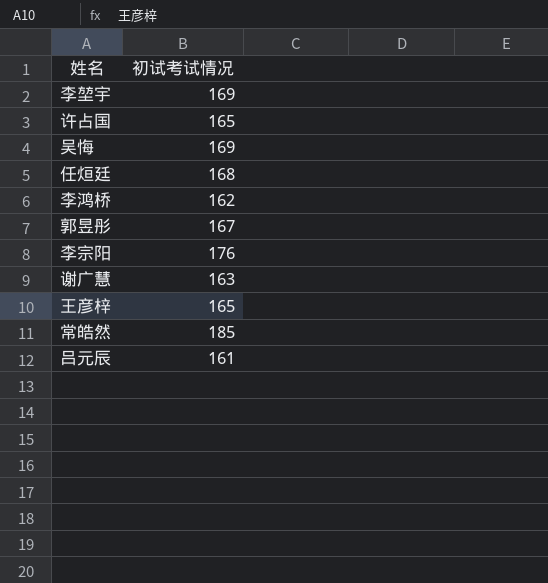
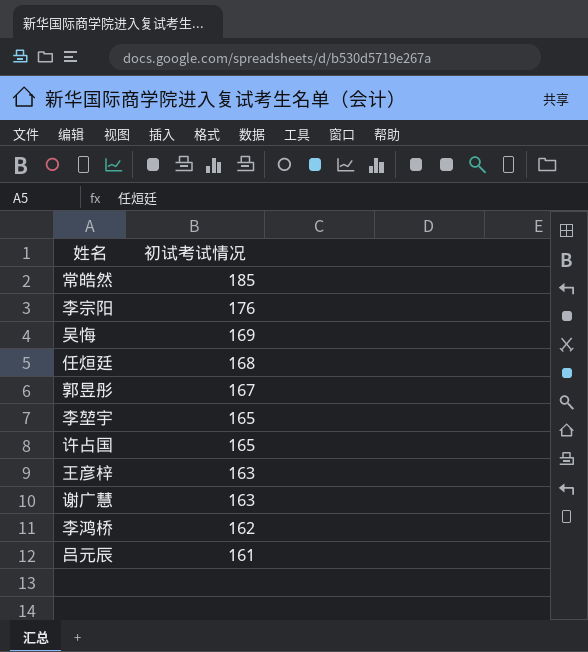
row order: none -> 初试考试情况 descending
李堃宇 | 初试考试情况: 169 -> 165
王彦梓 | 初试考试情况: 165 -> 163

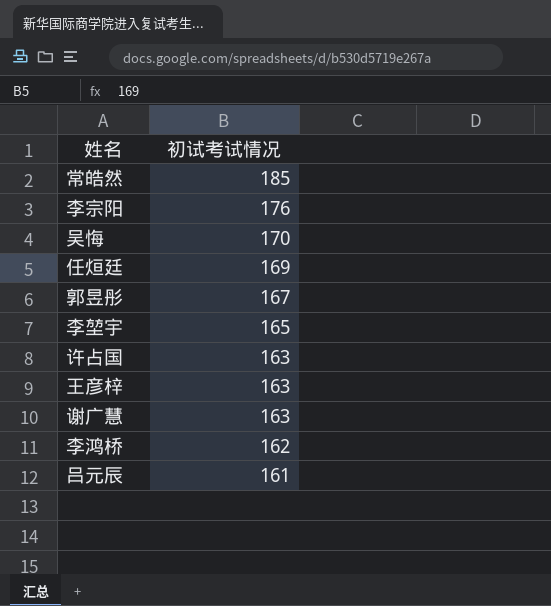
吴悔 | 初试考试情况: 169 -> 170
任烜廷 | 初试考试情况: 168 -> 169
许占国 | 初试考试情况: 165 -> 163

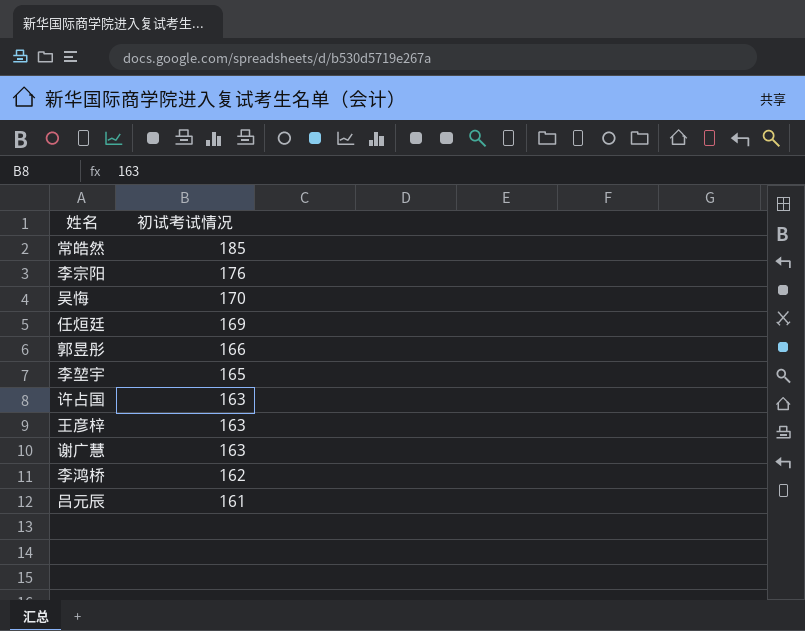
郭昱彤 | 初试考试情况: 167 -> 166

